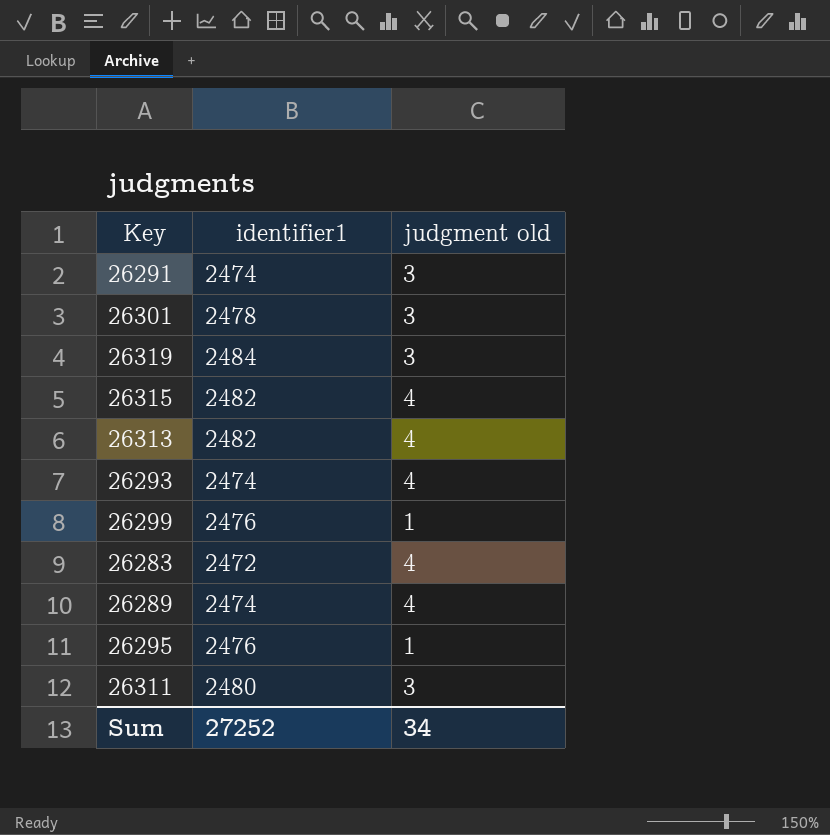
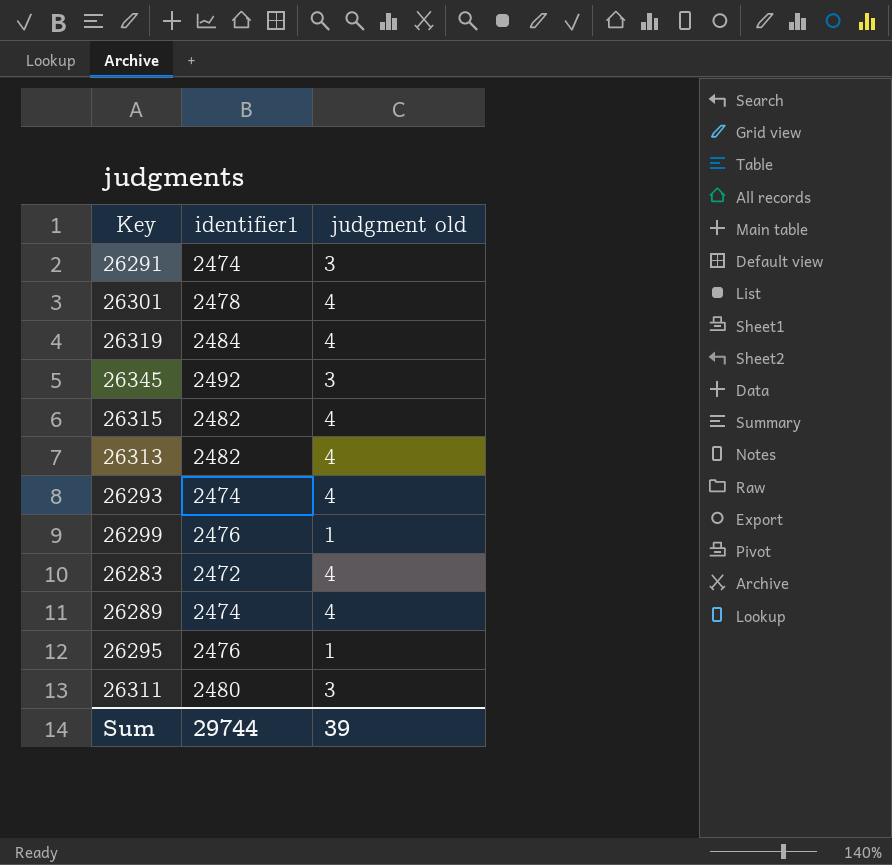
26301 | judgment old: 3 -> 4
26319 | judgment old: 3 -> 4
row 26345: none -> 2492 | 3
Sum | identifier1: 27252 -> 29744
Sum | judgment old: 34 -> 39

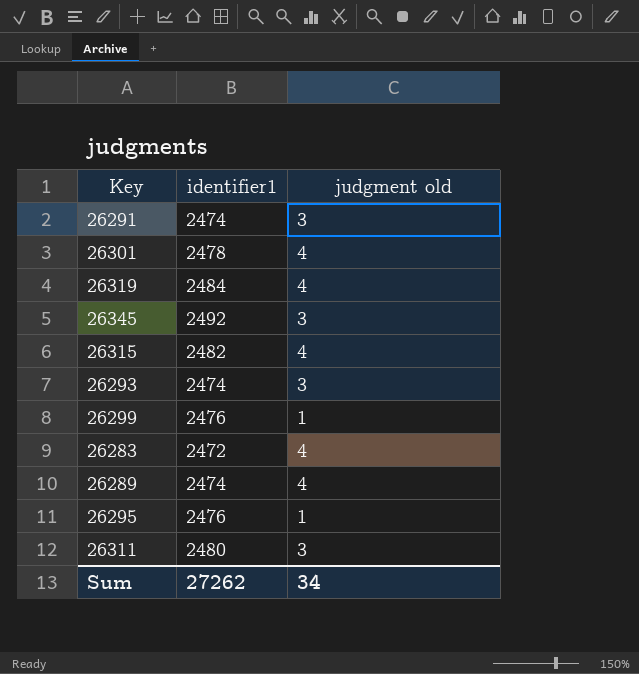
row 26313: 2482 | 4 -> none
26293 | judgment old: 4 -> 3
Sum | identifier1: 29744 -> 27262
Sum | judgment old: 39 -> 34

